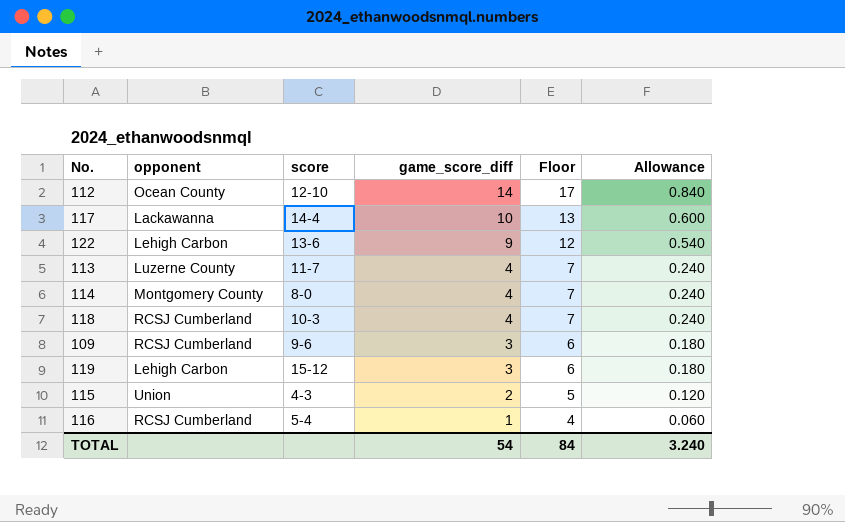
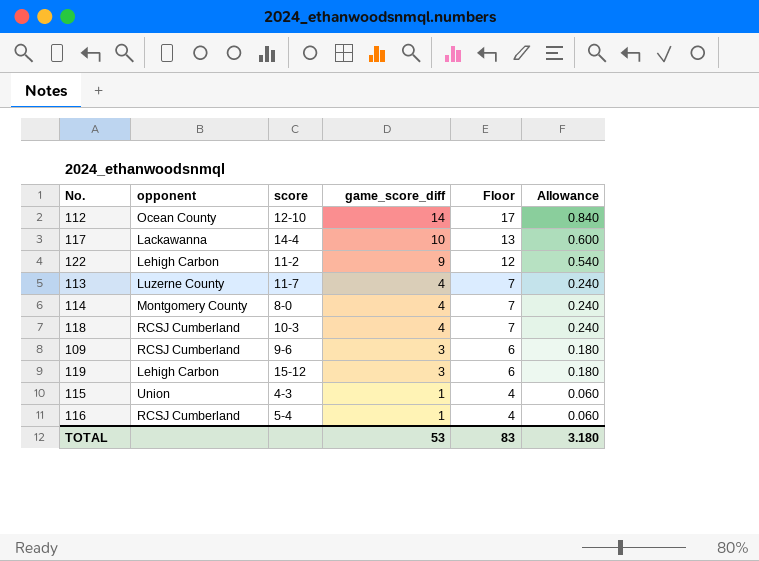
122 | score: 13-6 -> 11-2
115 | game_score_diff: 2 -> 1
115 | Floor: 5 -> 4
115 | Allowance: 0.120 -> 0.060
TOTAL | game_score_diff: 54 -> 53
TOTAL | Floor: 84 -> 83
TOTAL | Allowance: 3.240 -> 3.180

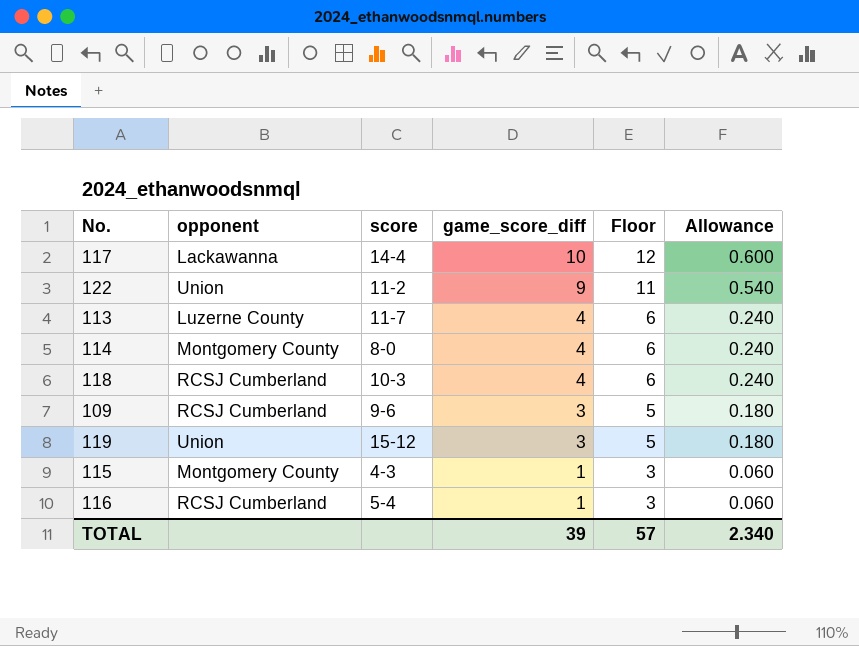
column Floor | formula: [game_score_diff] + 3 -> [game_score_diff] + 2
row 112: Ocean County | 12-10 | 14 | 17 | 0.840 -> none
122 | opponent: Lehigh Carbon -> Union
119 | opponent: Lehigh Carbon -> Union
115 | opponent: Union -> Montgomery County
TOTAL | game_score_diff: 53 -> 39
TOTAL | Floor: 83 -> 57
TOTAL | Allowance: 3.180 -> 2.340

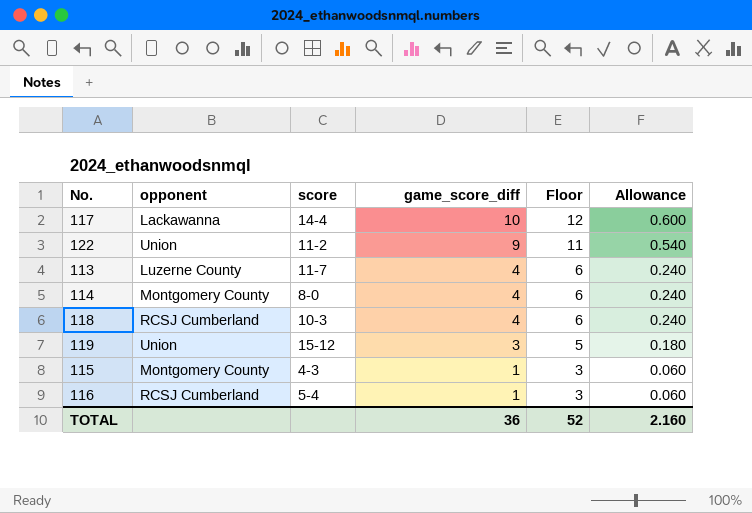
row 109: RCSJ Cumberland | 9-6 | 3 | 5 | 0.180 -> none
TOTAL | game_score_diff: 39 -> 36
TOTAL | Floor: 57 -> 52
TOTAL | Allowance: 2.340 -> 2.160

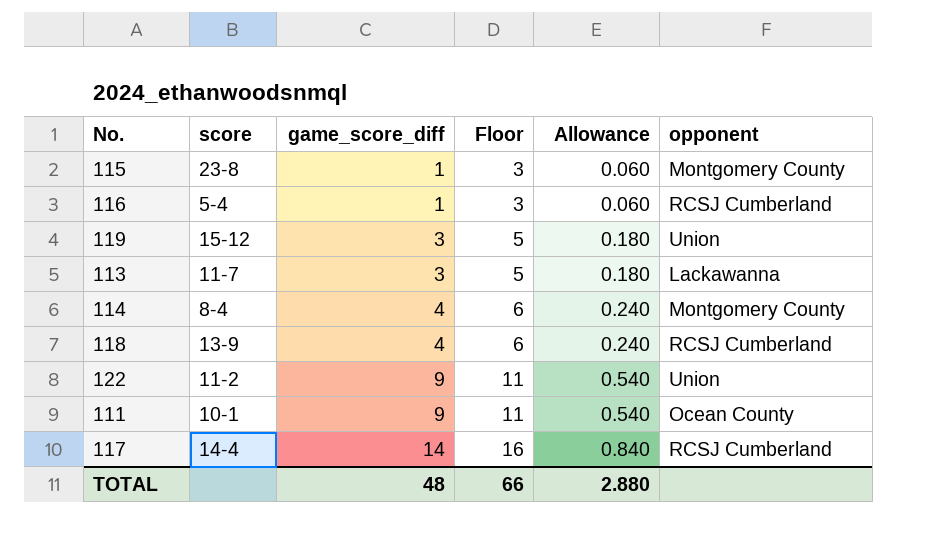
row order: game_score_diff descending -> game_score_diff ascending
column opponent | position: 2 -> 6
115 | score: 4-3 -> 23-8
113 | game_score_diff: 4 -> 3
113 | Floor: 6 -> 5
113 | Allowance: 0.240 -> 0.180
113 | opponent: Luzerne County -> Lackawanna
114 | score: 8-0 -> 8-4
118 | score: 10-3 -> 13-9
row 111: none -> 10-1 | 9 | 11 | 0.540 | Ocean County
117 | game_score_diff: 10 -> 14
117 | Floor: 12 -> 16
117 | Allowance: 0.600 -> 0.840
117 | opponent: Lackawanna -> RCSJ Cumberland
TOTAL | game_score_diff: 36 -> 48
TOTAL | Floor: 52 -> 66
TOTAL | Allowance: 2.160 -> 2.880

